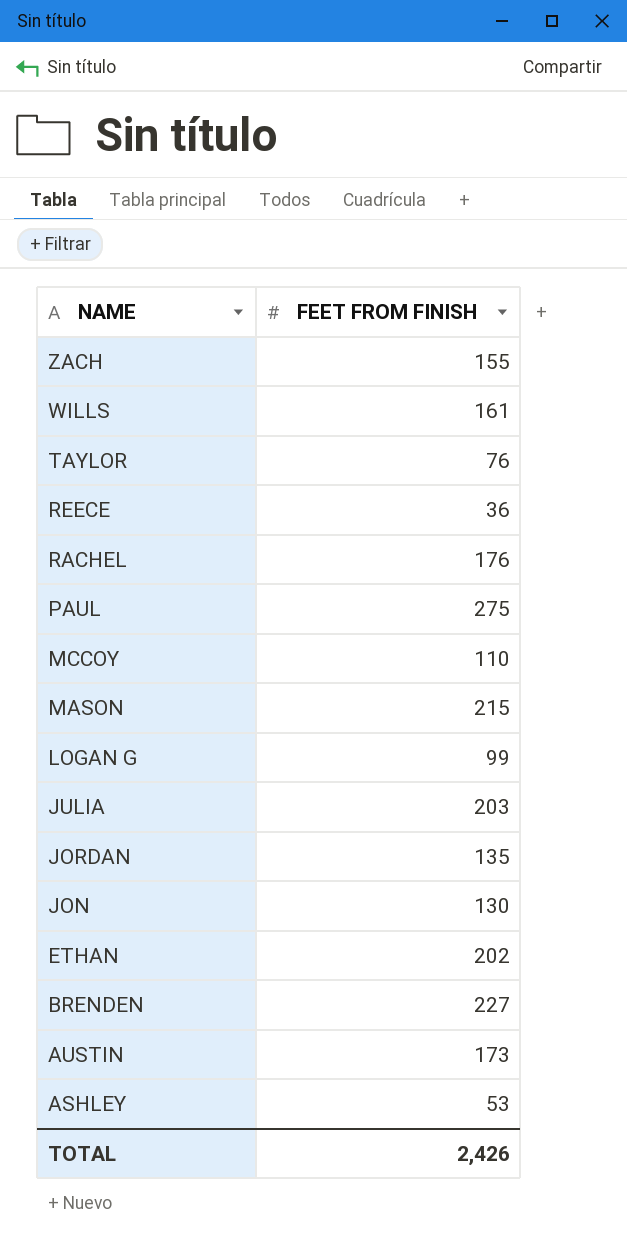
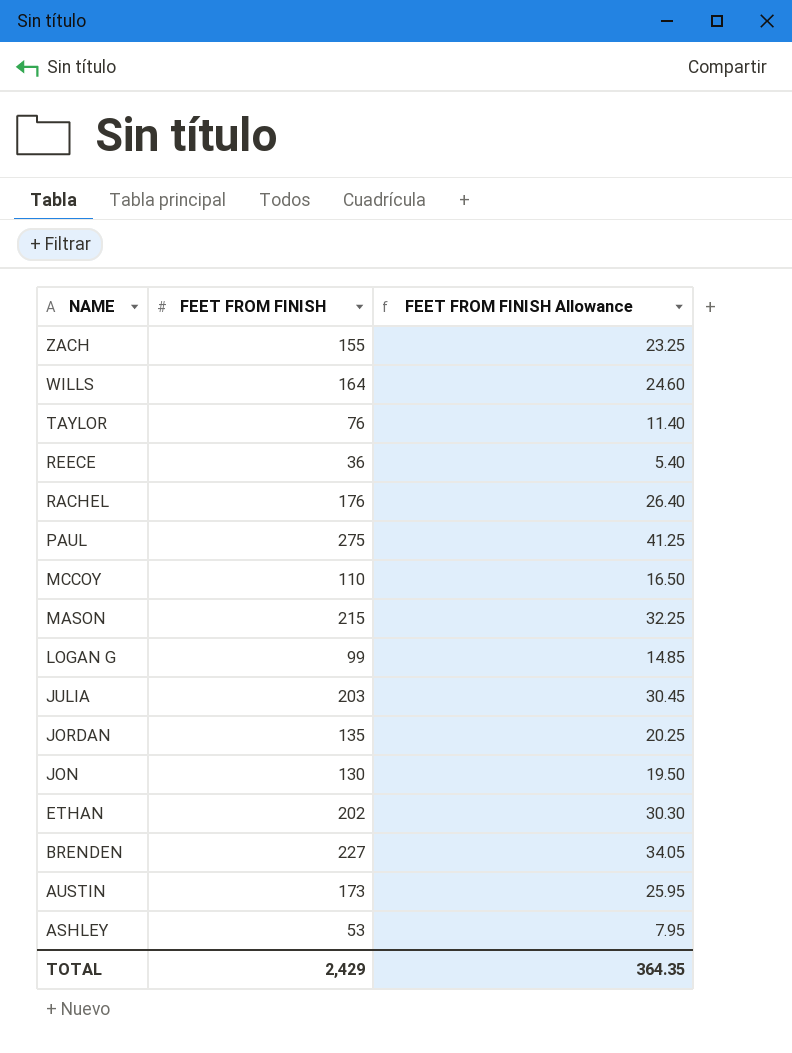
column FEET FROM FINISH Allowance | formula: none -> [FEET FROM FINISH] * 0.15
WILLS | FEET FROM FINISH: 161 -> 164
TOTAL | FEET FROM FINISH: 2,426 -> 2,429

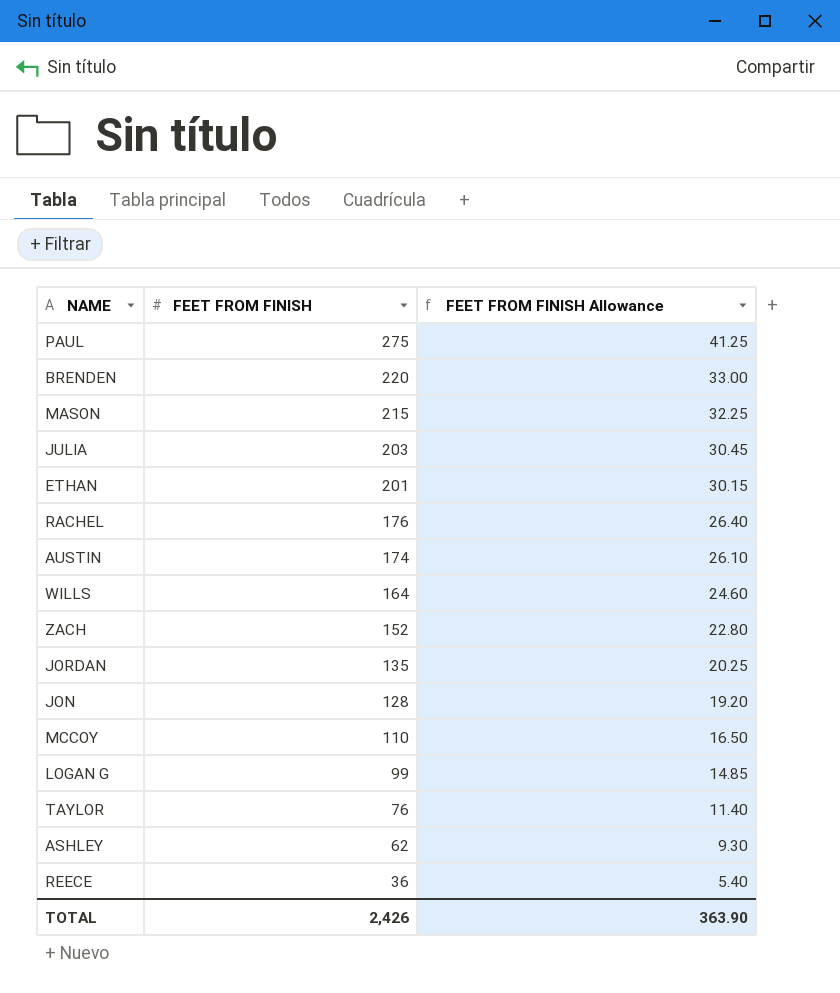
row order: NAME descending -> FEET FROM FINISH descending
BRENDEN | FEET FROM FINISH: 227 -> 220
BRENDEN | FEET FROM FINISH Allowance: 34.05 -> 33.00
ETHAN | FEET FROM FINISH: 202 -> 201
ETHAN | FEET FROM FINISH Allowance: 30.30 -> 30.15
AUSTIN | FEET FROM FINISH: 173 -> 174
AUSTIN | FEET FROM FINISH Allowance: 25.95 -> 26.10
ZACH | FEET FROM FINISH: 155 -> 152
ZACH | FEET FROM FINISH Allowance: 23.25 -> 22.80
JON | FEET FROM FINISH: 130 -> 128
JON | FEET FROM FINISH Allowance: 19.50 -> 19.20
ASHLEY | FEET FROM FINISH: 53 -> 62
ASHLEY | FEET FROM FINISH Allowance: 7.95 -> 9.30
TOTAL | FEET FROM FINISH: 2,429 -> 2,426
TOTAL | FEET FROM FINISH Allowance: 364.35 -> 363.90

